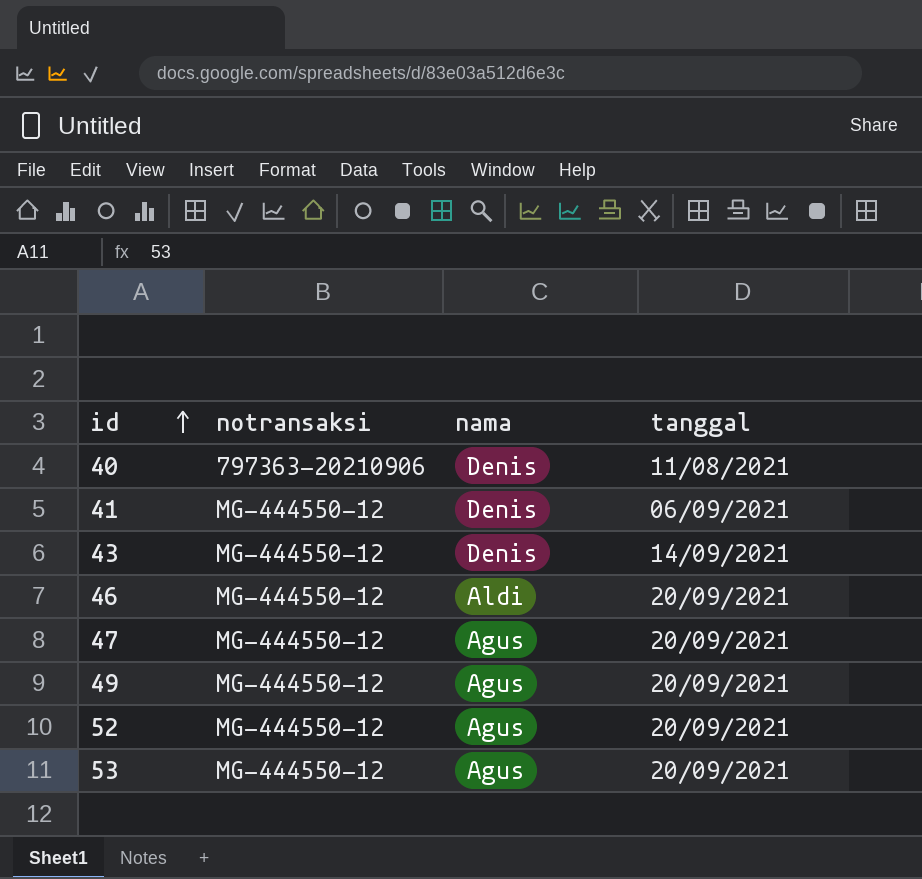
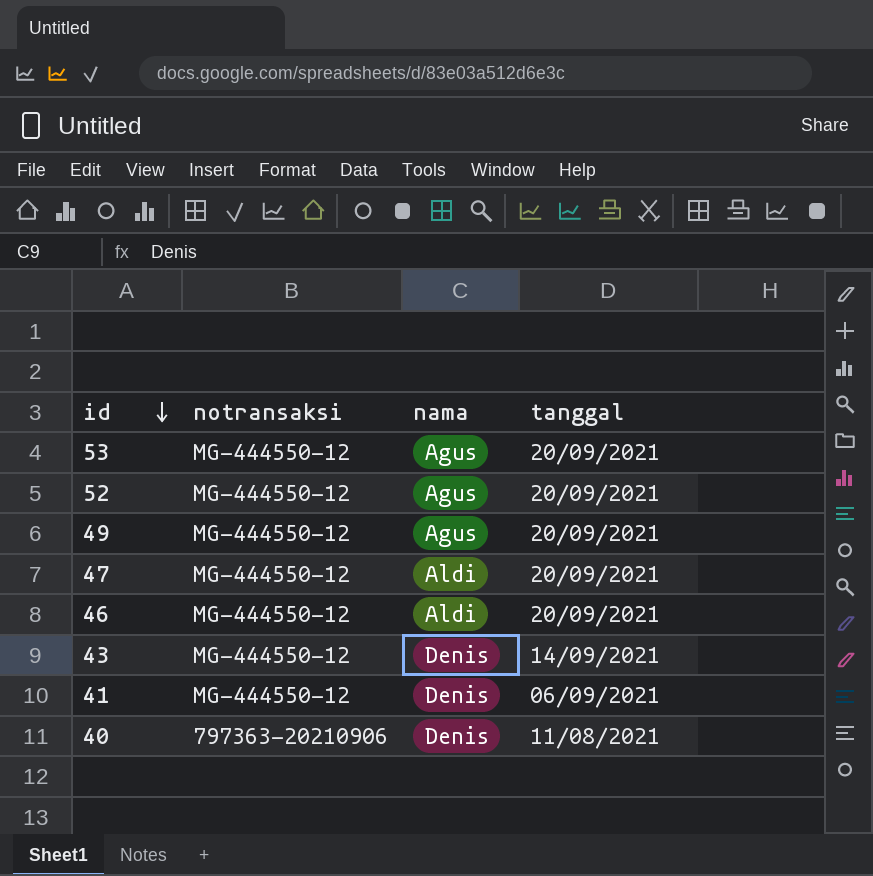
row order: id ascending -> id descending
47 | nama: Agus -> Aldi

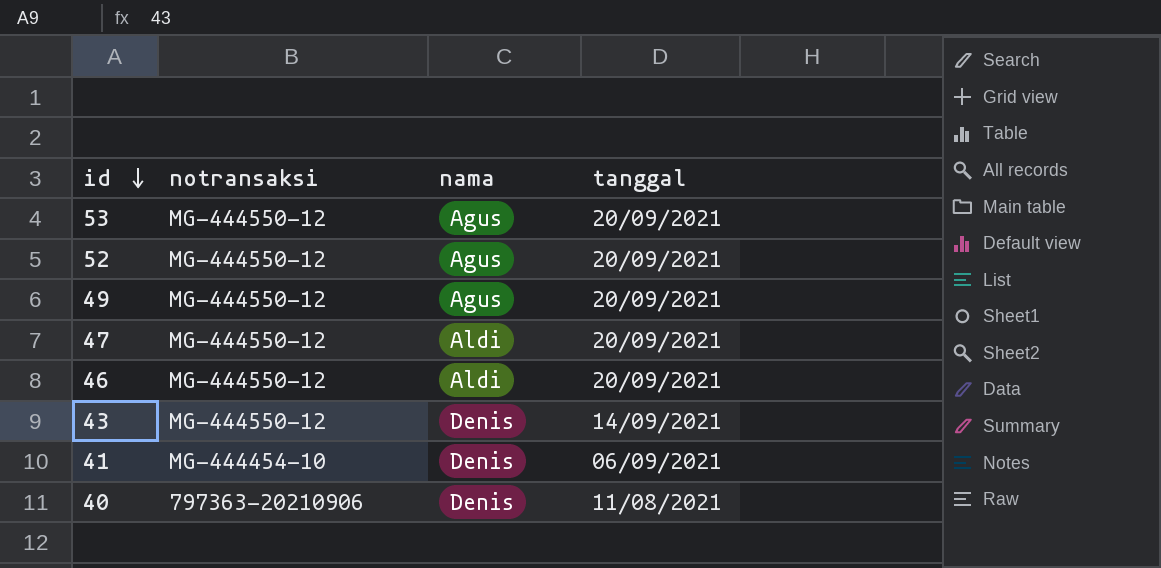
41 | notransaksi: MG-444550-12 -> MG-444454-10

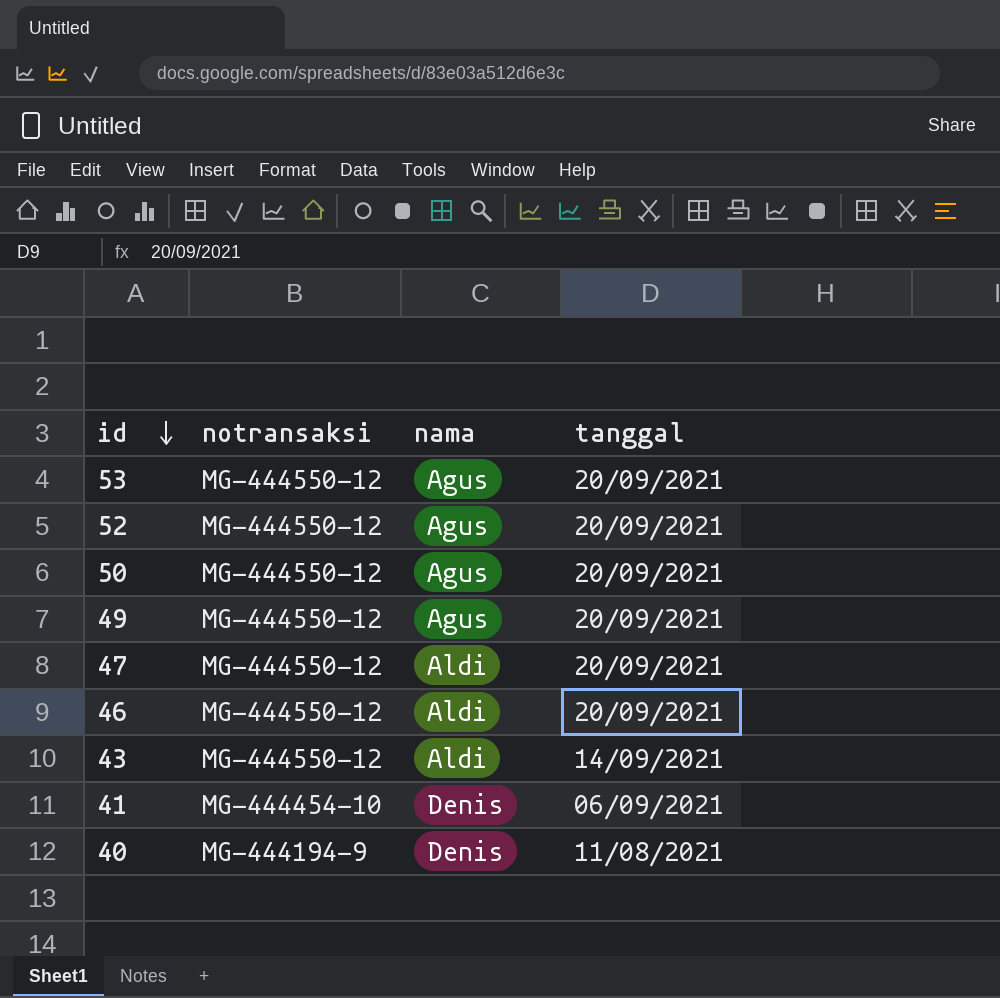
row 50: none -> MG-444550-12 | Agus | 20/09/2021
43 | nama: Denis -> Aldi
40 | notransaksi: 797363-20210906 -> MG-444194-9

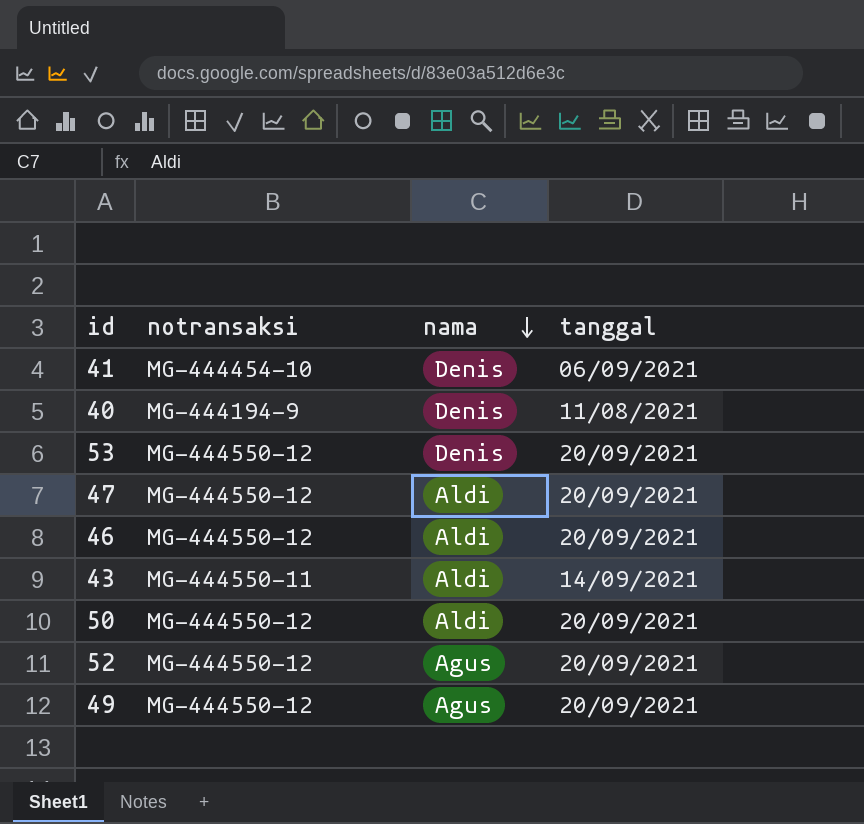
row order: id descending -> nama descending
53 | nama: Agus -> Denis
43 | notransaksi: MG-444550-12 -> MG-444550-11
50 | nama: Agus -> Aldi

